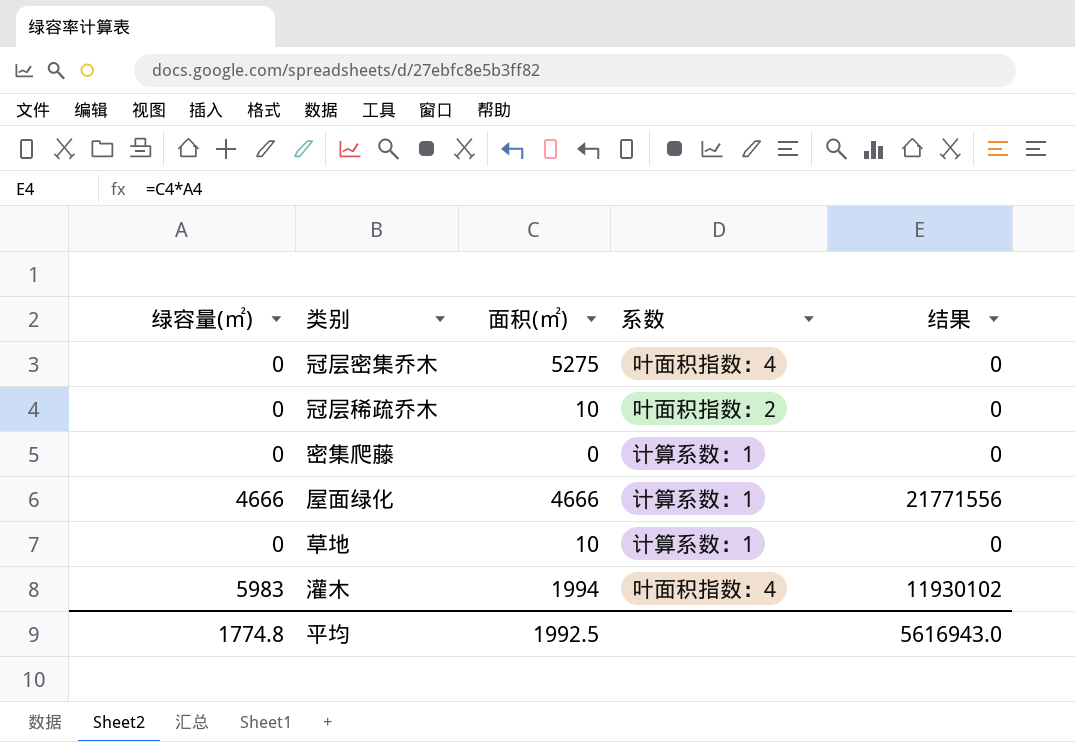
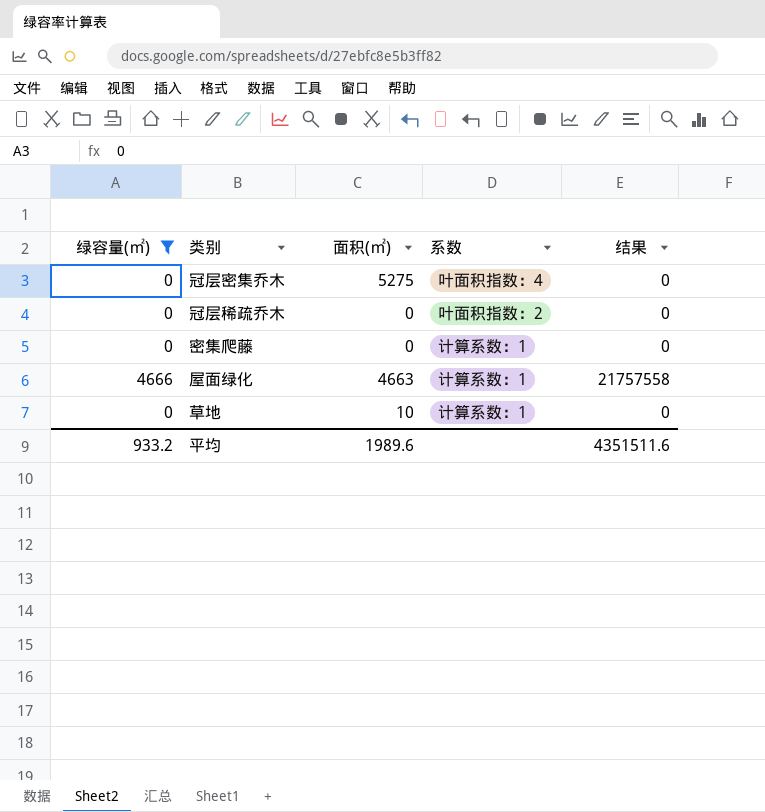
filter: none -> 绿容量(㎡) != 5983
冠层稀疏乔木 | 面积(㎡): 10 -> 0
屋面绿化 | 面积(㎡): 4666 -> 4663
屋面绿化 | 结果: 21771556 -> 21757558
平均 | 绿容量(㎡): 1774.8 -> 933.2
平均 | 面积(㎡): 1992.5 -> 1989.6
平均 | 结果: 5616943.0 -> 4351511.6

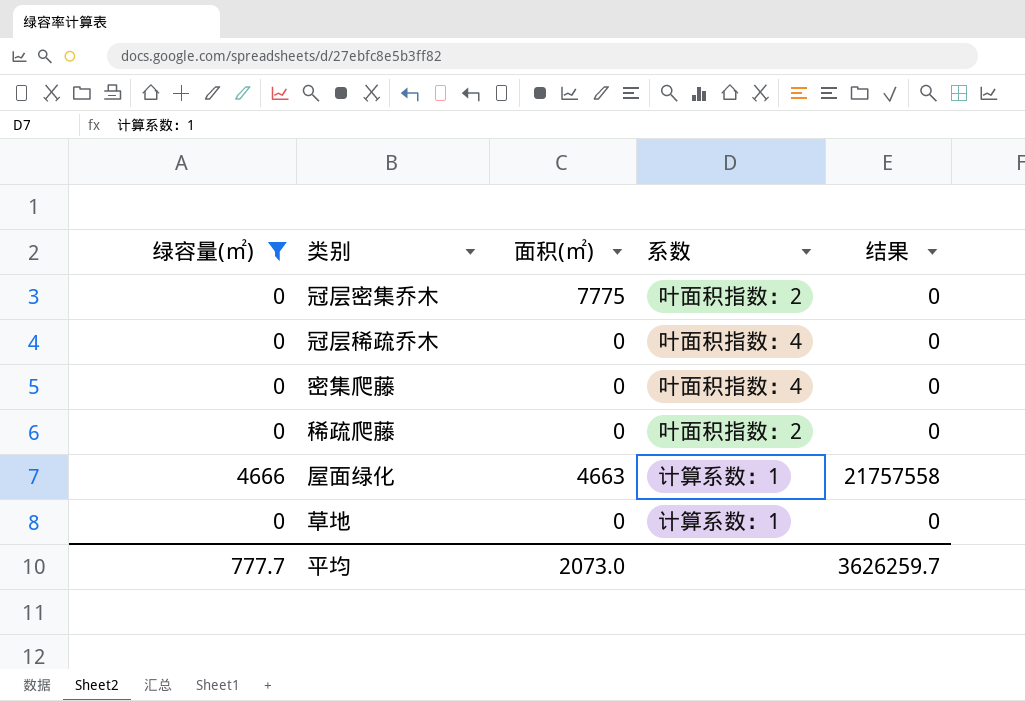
冠层密集乔木 | 面积(㎡): 5275 -> 7775
冠层密集乔木 | 系数: 叶面积指数：4 -> 叶面积指数：2
冠层稀疏乔木 | 系数: 叶面积指数：2 -> 叶面积指数：4
密集爬藤 | 系数: 计算系数：1 -> 叶面积指数：4
row 稀疏爬藤: none -> 0 | 0 | 叶面积指数：2 | 0
草地 | 面积(㎡): 10 -> 0
平均 | 绿容量(㎡): 933.2 -> 777.7
平均 | 面积(㎡): 1989.6 -> 2073.0
平均 | 结果: 4351511.6 -> 3626259.7

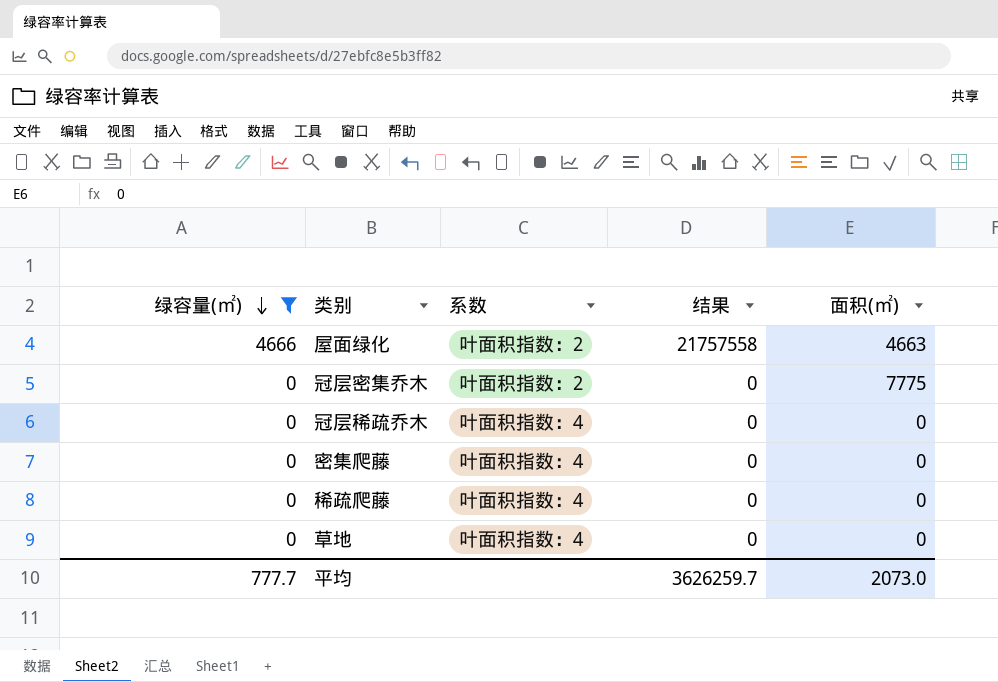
row order: none -> 绿容量(㎡) descending
column 面积(㎡) | position: 3 -> 5
屋面绿化 | 系数: 计算系数：1 -> 叶面积指数：2
稀疏爬藤 | 系数: 叶面积指数：2 -> 叶面积指数：4
草地 | 系数: 计算系数：1 -> 叶面积指数：4

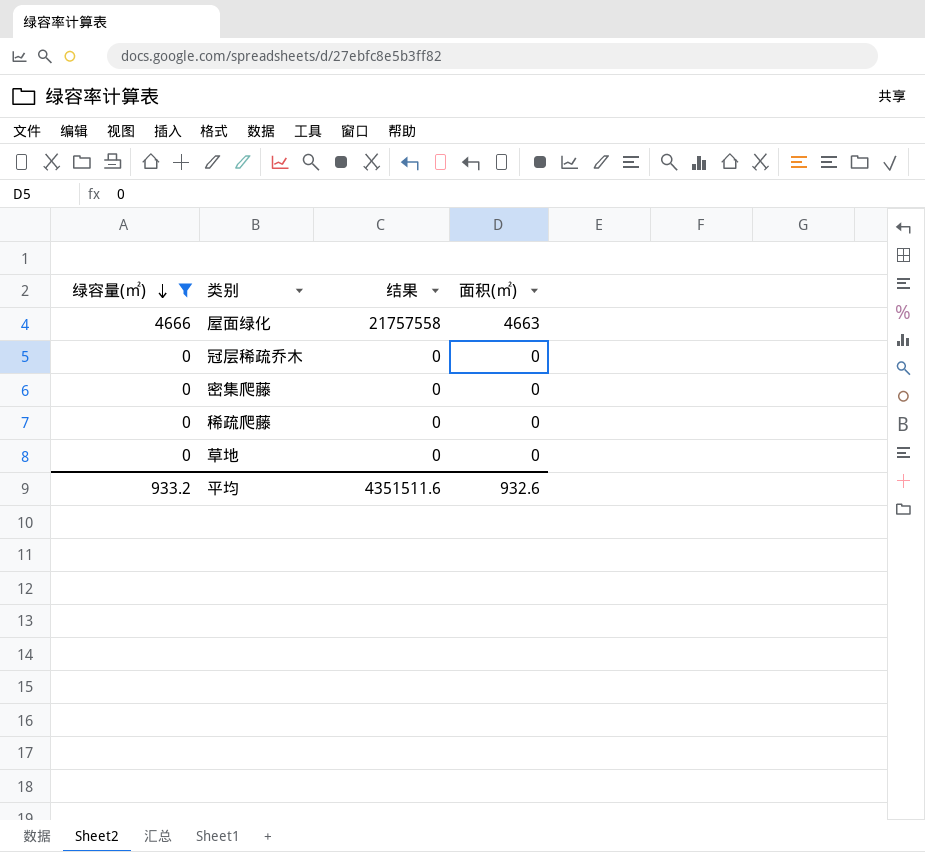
column 系数 | position: 3 -> none
row 冠层密集乔木: 0 | 叶面积指数：2 | 0 | 7775 -> none
平均 | 绿容量(㎡): 777.7 -> 933.2
平均 | 结果: 3626259.7 -> 4351511.6
平均 | 面积(㎡): 2073.0 -> 932.6

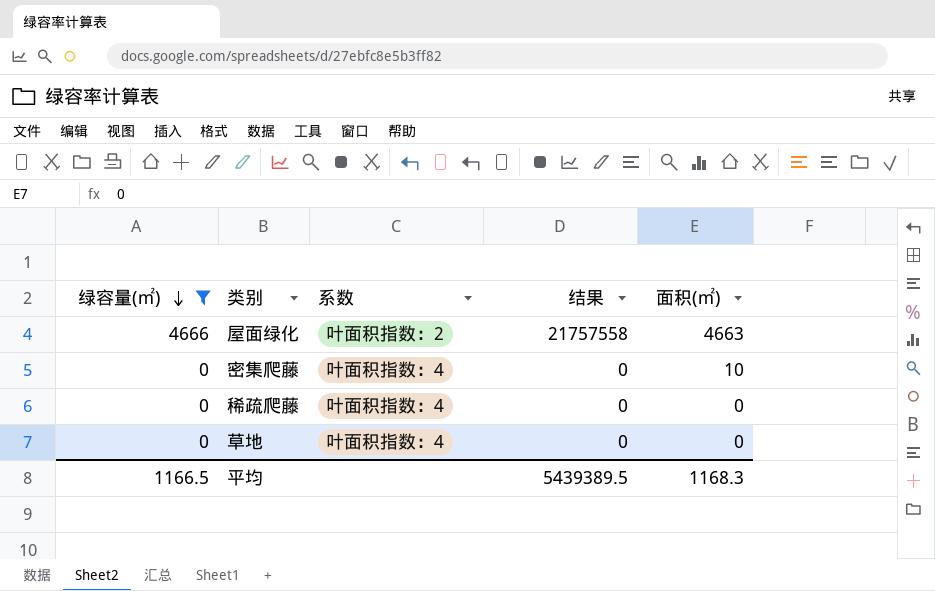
column 系数 | position: none -> 3
row 冠层稀疏乔木: 0 | 0 | 0 -> none
密集爬藤 | 面积(㎡): 0 -> 10
平均 | 绿容量(㎡): 933.2 -> 1166.5
平均 | 结果: 4351511.6 -> 5439389.5
平均 | 面积(㎡): 932.6 -> 1168.3

